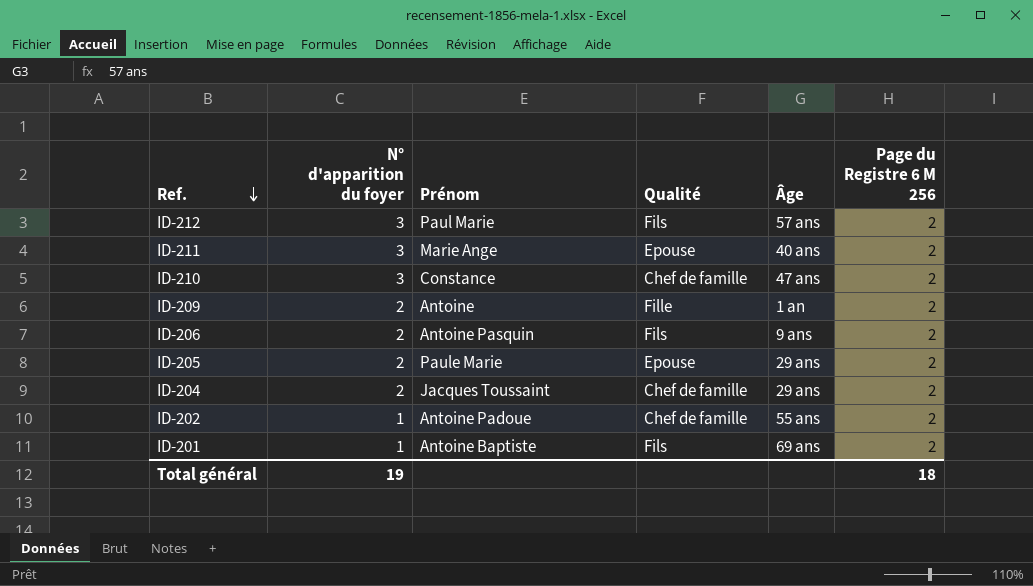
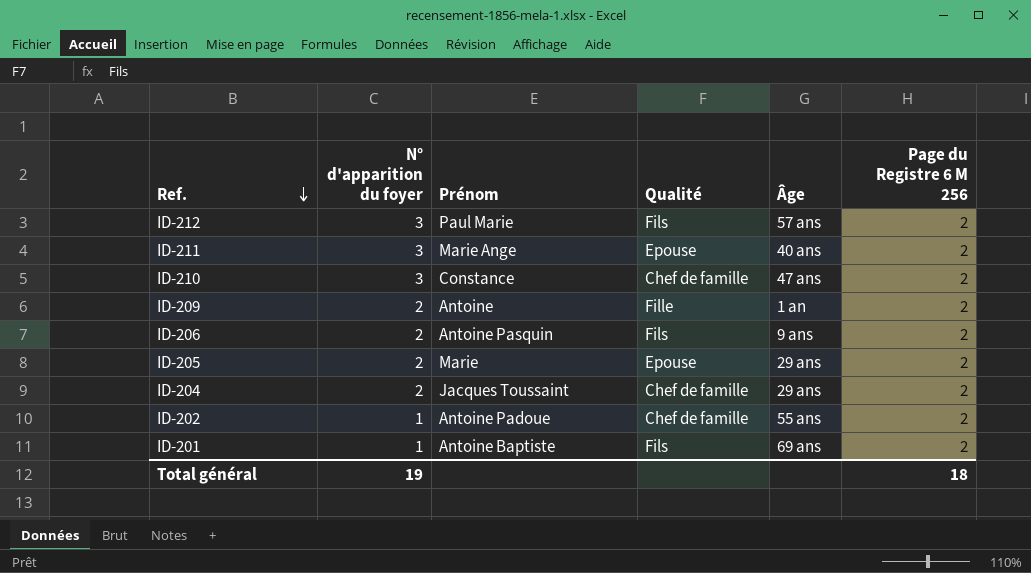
ID-205 | Prénom: Paule Marie -> Marie

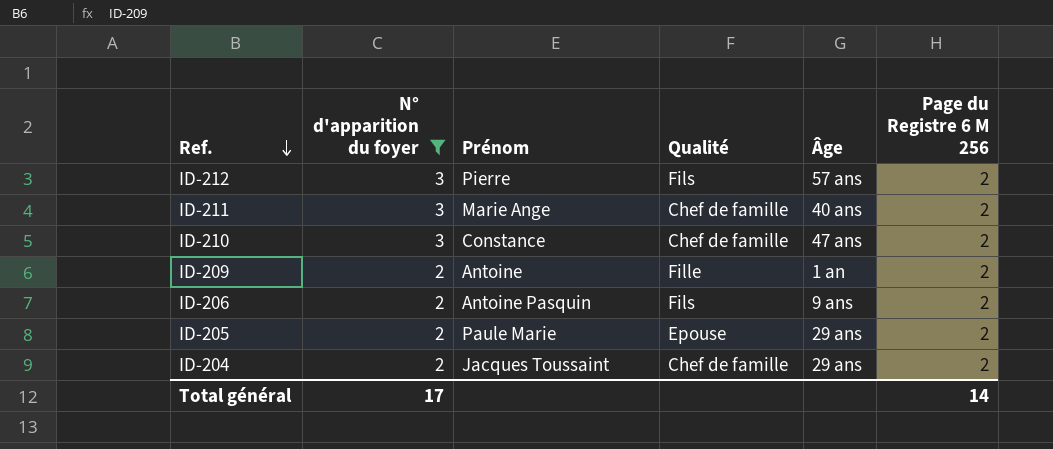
filter: none -> N° d'apparition du foyer != 1
ID-212 | Prénom: Paul Marie -> Pierre
ID-211 | Qualité: Epouse -> Chef de famille
ID-205 | Prénom: Marie -> Paule Marie
Total général | N° d'apparition du foyer: 19 -> 17
Total général | Page du Registre 6 M 256: 18 -> 14

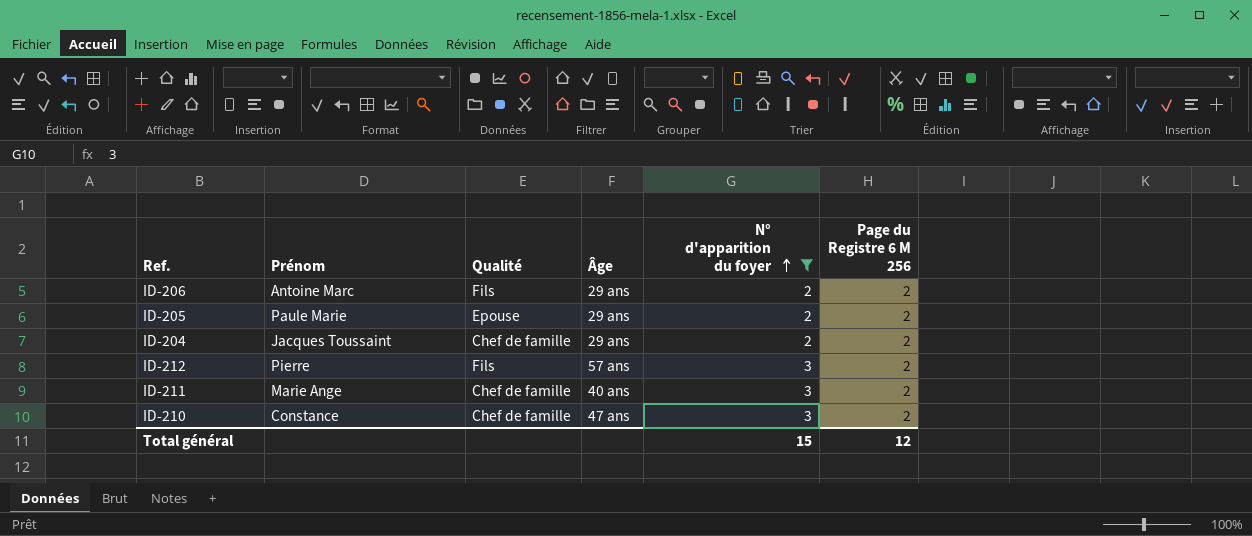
row order: Ref. descending -> N° d'apparition du foyer ascending
column N° d'apparition du foyer | position: 2 -> 5
row ID-209: 2 | Antoine | Fille | 1 an | 2 -> none
ID-206 | Prénom: Antoine Pasquin -> Antoine Marc
ID-206 | Âge: 9 ans -> 29 ans
Total général | N° d'apparition du foyer: 17 -> 15
Total général | Page du Registre 6 M 256: 14 -> 12

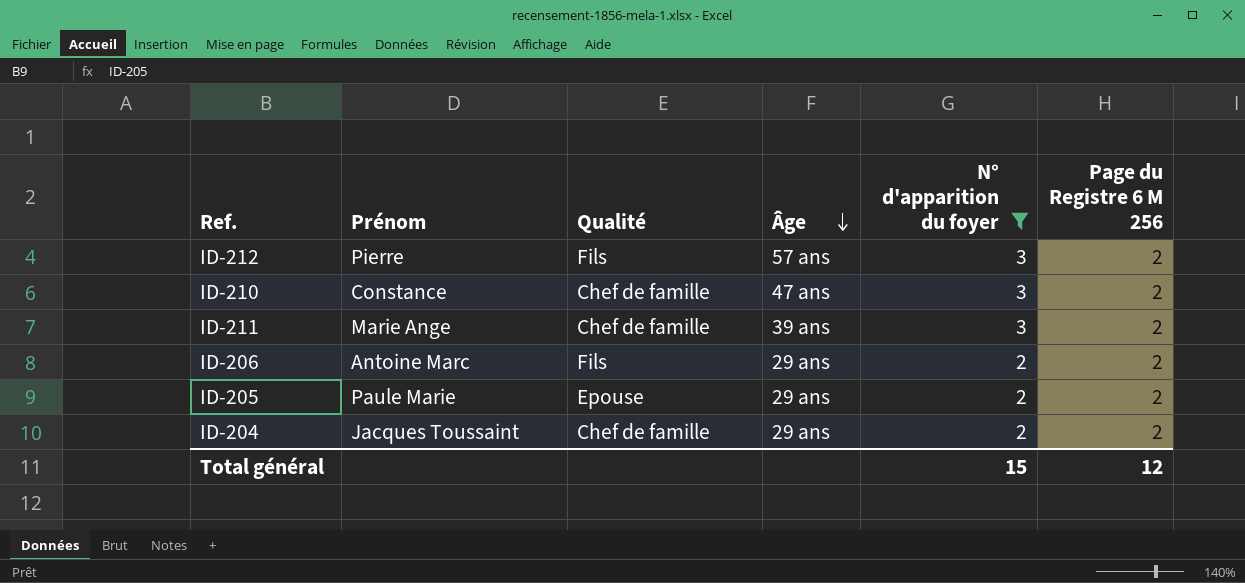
row order: N° d'apparition du foyer ascending -> Âge descending
ID-211 | Âge: 40 ans -> 39 ans

